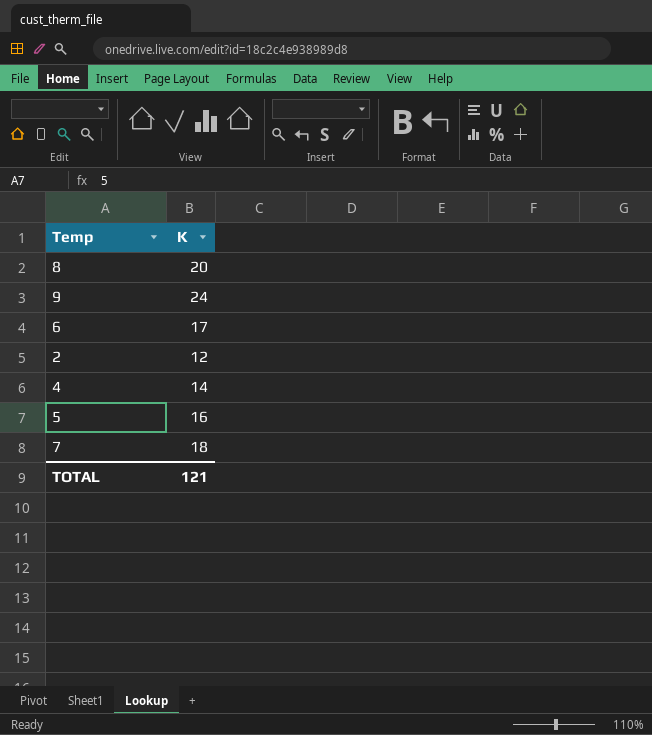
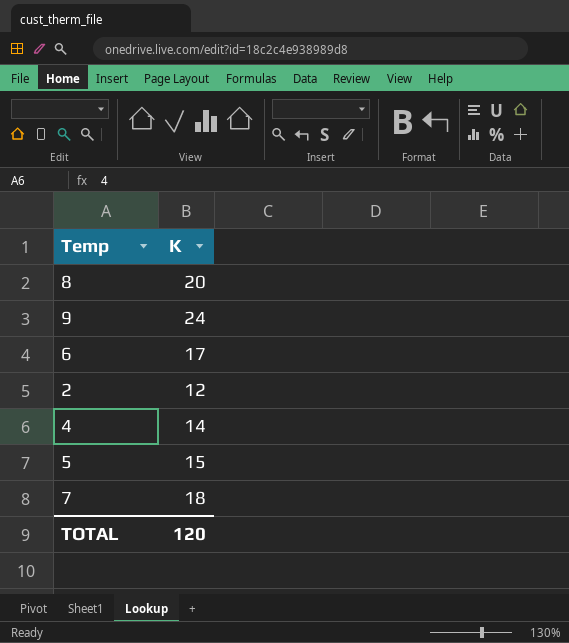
5 | K: 16 -> 15
TOTAL | K: 121 -> 120

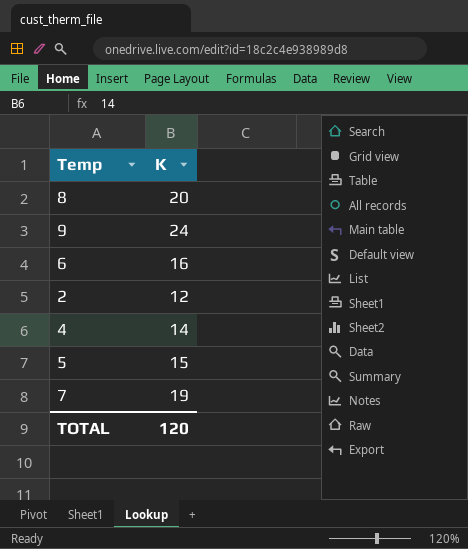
6 | K: 17 -> 16
7 | K: 18 -> 19

